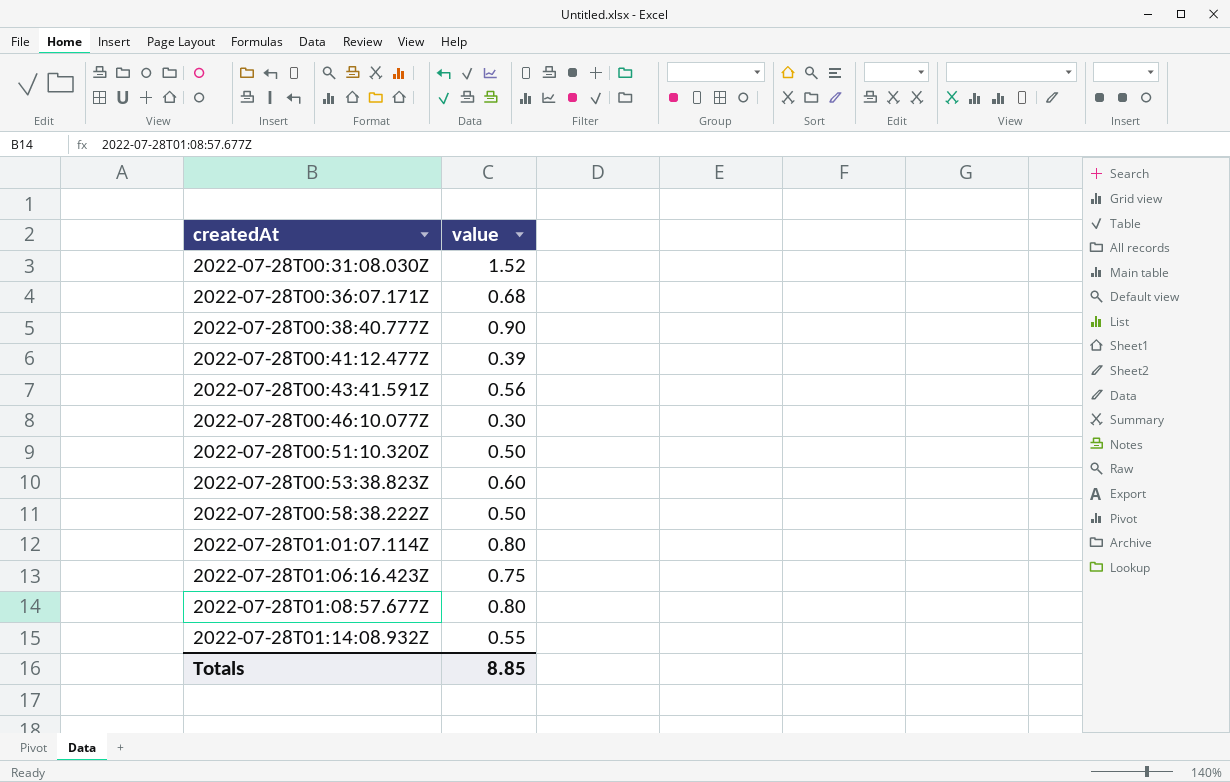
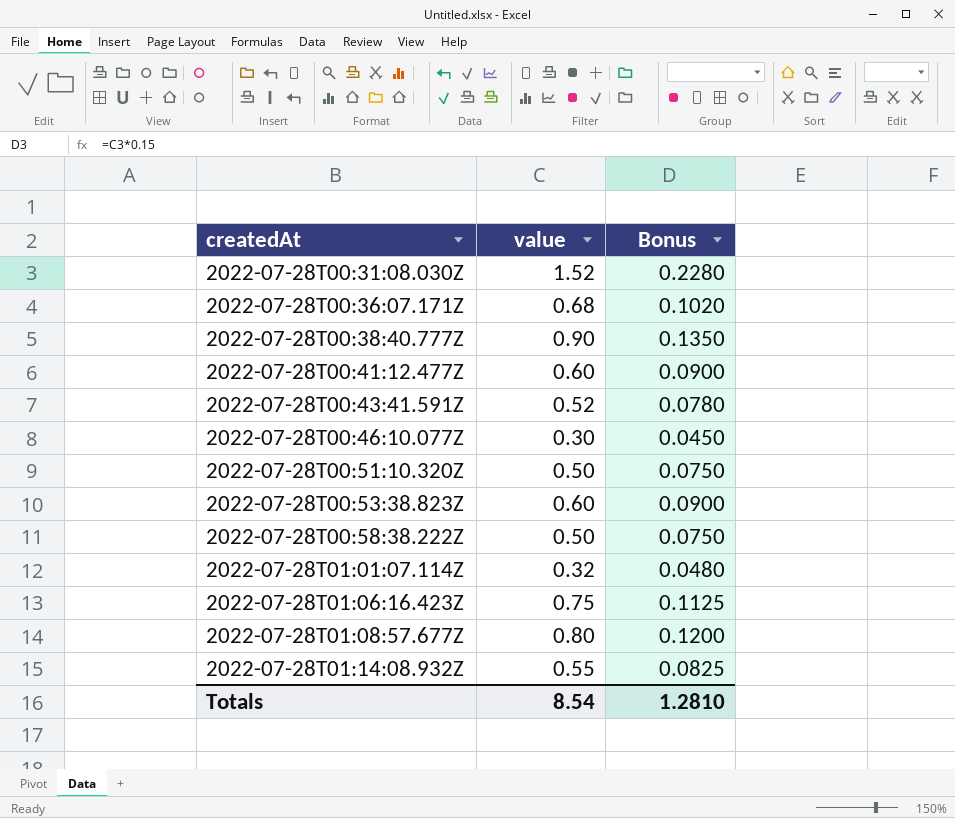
column Bonus | formula: none -> [value] * 0.15
2022-07-28T00:41:12.477Z | value: 0.39 -> 0.60
2022-07-28T00:43:41.591Z | value: 0.56 -> 0.52
2022-07-28T01:01:07.114Z | value: 0.80 -> 0.32
Totals | value: 8.85 -> 8.54

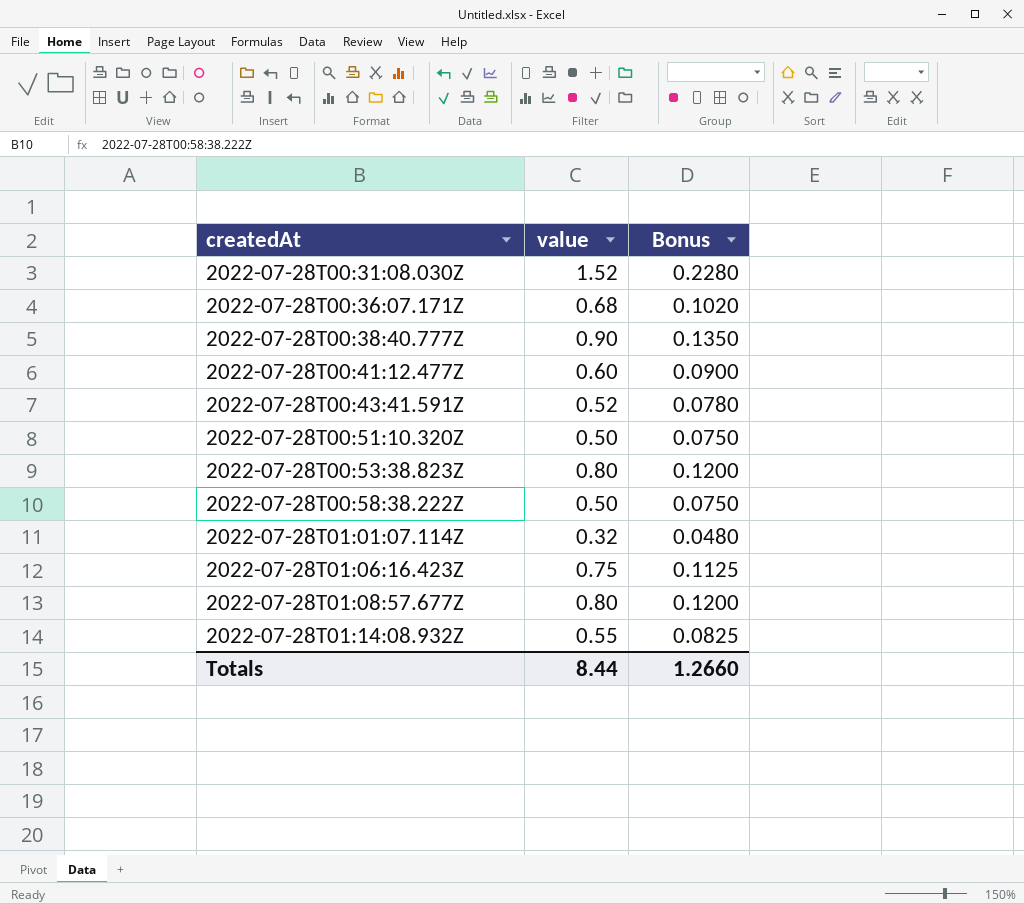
row 2022-07-28T00:46:10.077Z: 0.30 | 0.0450 -> none
2022-07-28T00:53:38.823Z | value: 0.60 -> 0.80
2022-07-28T00:53:38.823Z | Bonus: 0.0900 -> 0.1200
Totals | value: 8.54 -> 8.44
Totals | Bonus: 1.2810 -> 1.2660

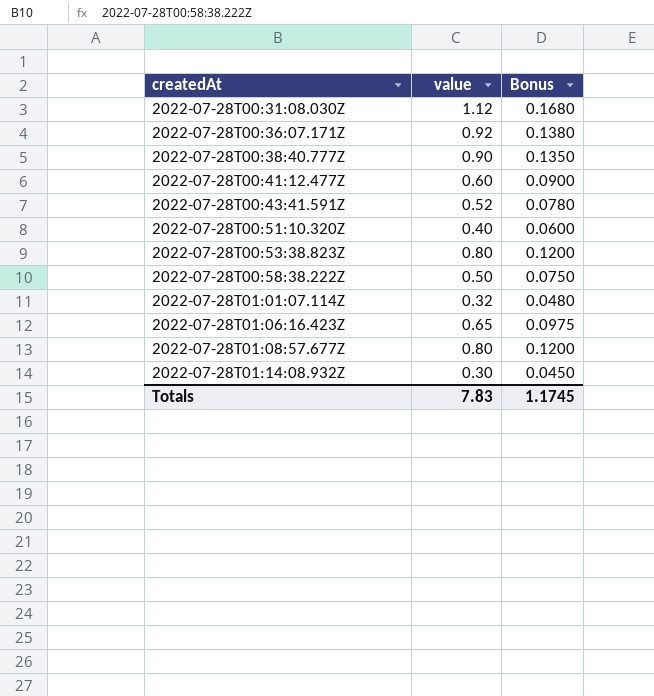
2022-07-28T00:31:08.030Z | value: 1.52 -> 1.12
2022-07-28T00:31:08.030Z | Bonus: 0.2280 -> 0.1680
2022-07-28T00:36:07.171Z | value: 0.68 -> 0.92
2022-07-28T00:36:07.171Z | Bonus: 0.1020 -> 0.1380
2022-07-28T00:51:10.320Z | value: 0.50 -> 0.40
2022-07-28T00:51:10.320Z | Bonus: 0.0750 -> 0.0600
2022-07-28T01:06:16.423Z | value: 0.75 -> 0.65
2022-07-28T01:06:16.423Z | Bonus: 0.1125 -> 0.0975
2022-07-28T01:14:08.932Z | value: 0.55 -> 0.30
2022-07-28T01:14:08.932Z | Bonus: 0.0825 -> 0.0450
Totals | value: 8.44 -> 7.83
Totals | Bonus: 1.2660 -> 1.1745

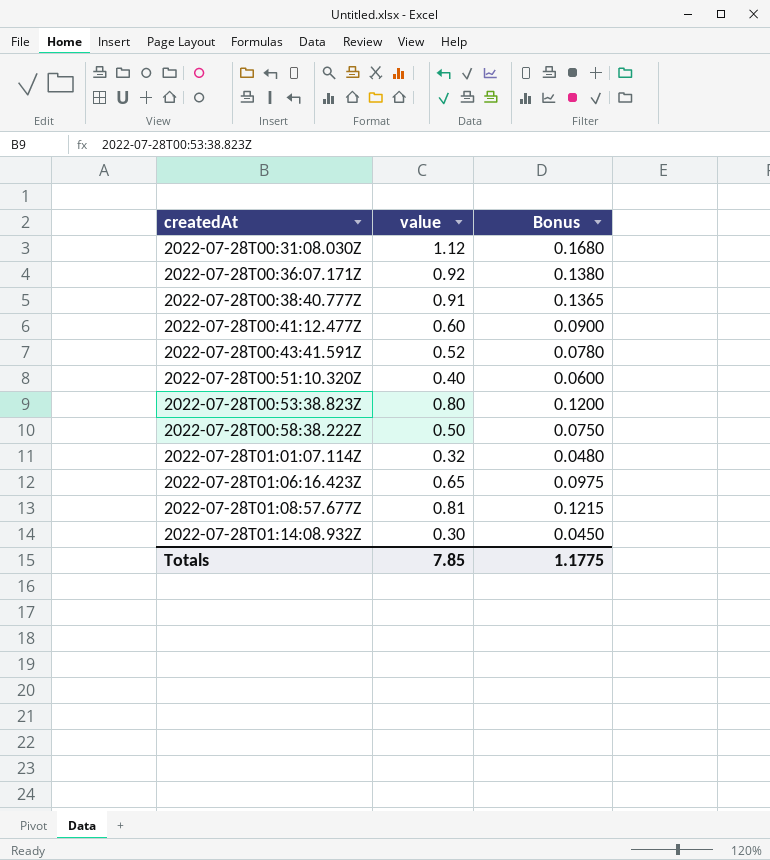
2022-07-28T00:38:40.777Z | value: 0.90 -> 0.91
2022-07-28T00:38:40.777Z | Bonus: 0.1350 -> 0.1365
2022-07-28T01:08:57.677Z | value: 0.80 -> 0.81
2022-07-28T01:08:57.677Z | Bonus: 0.1200 -> 0.1215
Totals | value: 7.83 -> 7.85
Totals | Bonus: 1.1745 -> 1.1775

